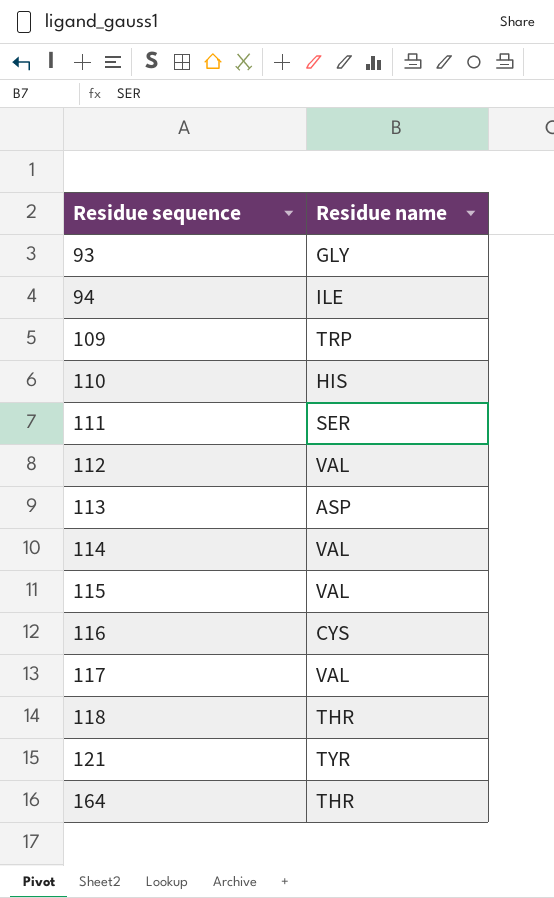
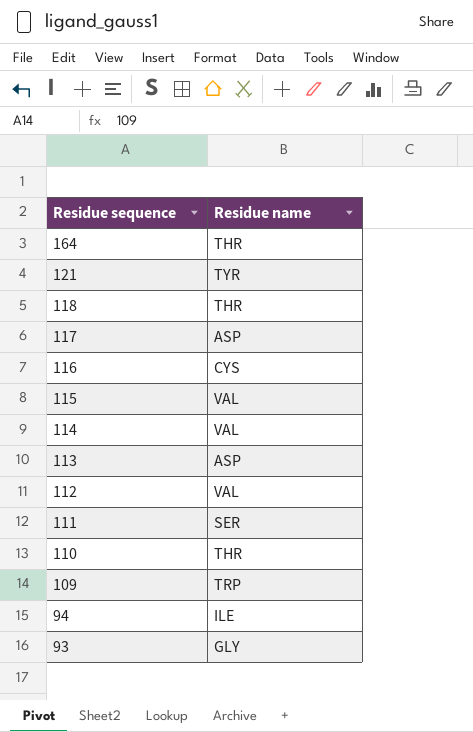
row order: Residue sequence ascending -> Residue sequence descending
117 | Residue name: VAL -> ASP
110 | Residue name: HIS -> THR

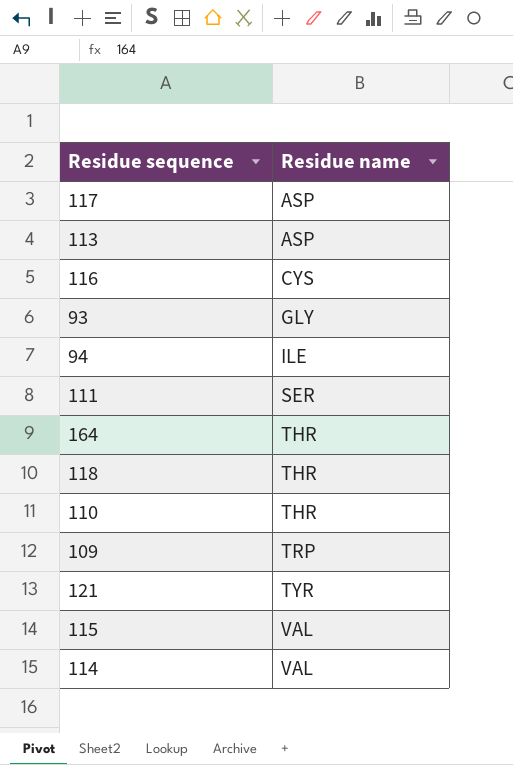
row order: Residue sequence descending -> Residue name ascending
row 112: VAL -> none

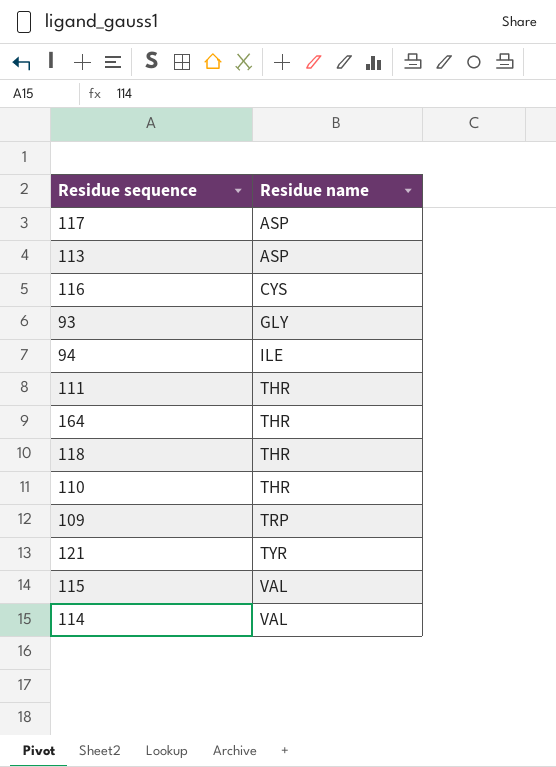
111 | Residue name: SER -> THR

